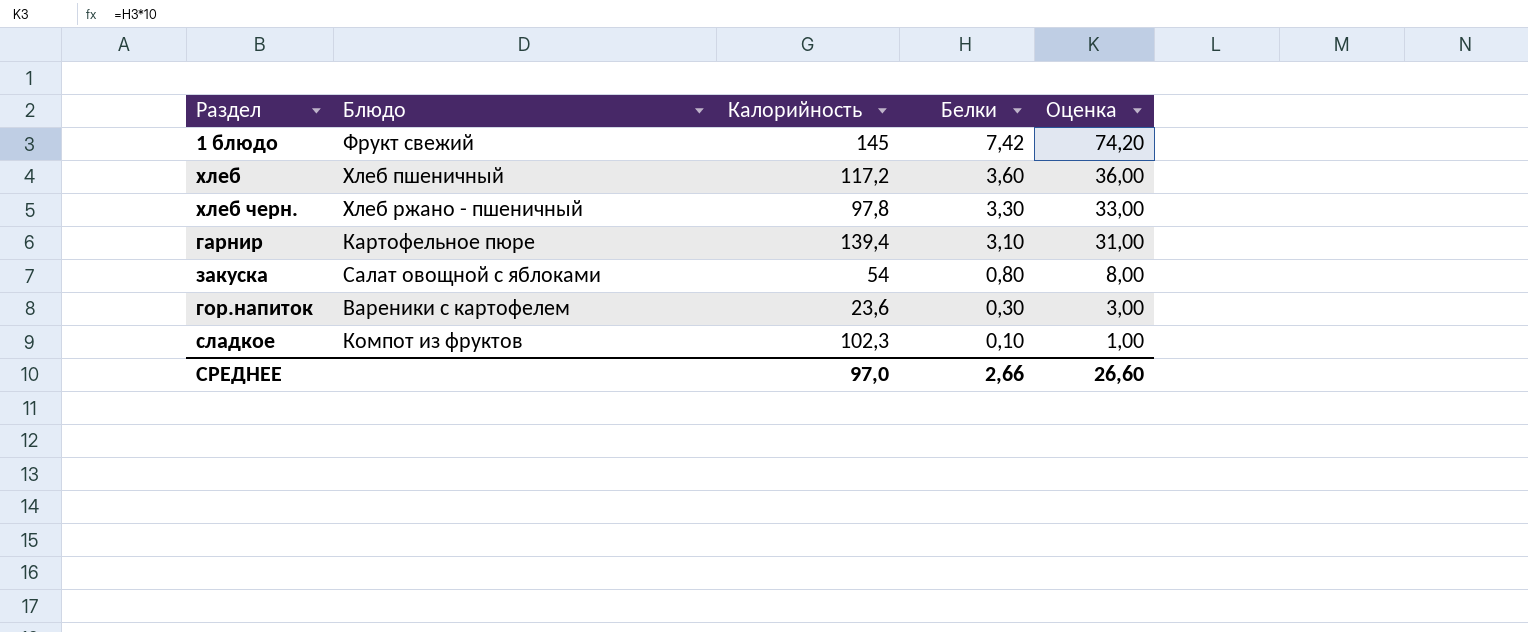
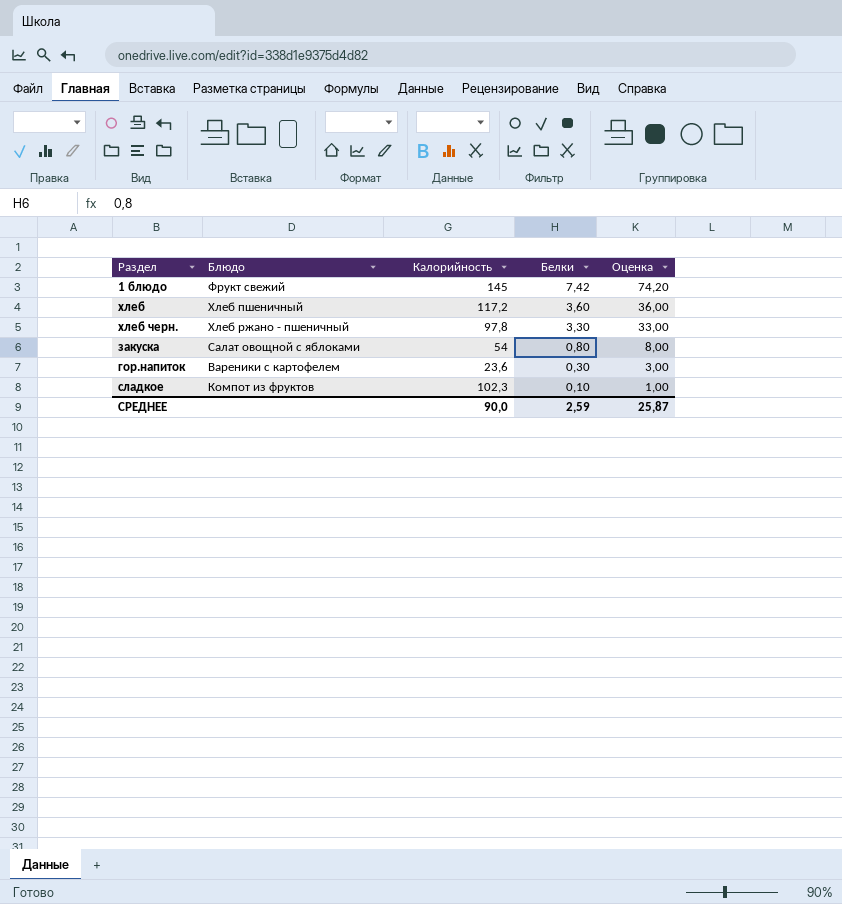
row гарнир: Картофельное пюре | 139,4 | 3,10 | 31,00 -> none
СРЕДНЕЕ | Калорийность: 97,0 -> 90,0
СРЕДНЕЕ | Белки: 2,66 -> 2,59
СРЕДНЕЕ | Оценка: 26,60 -> 25,87

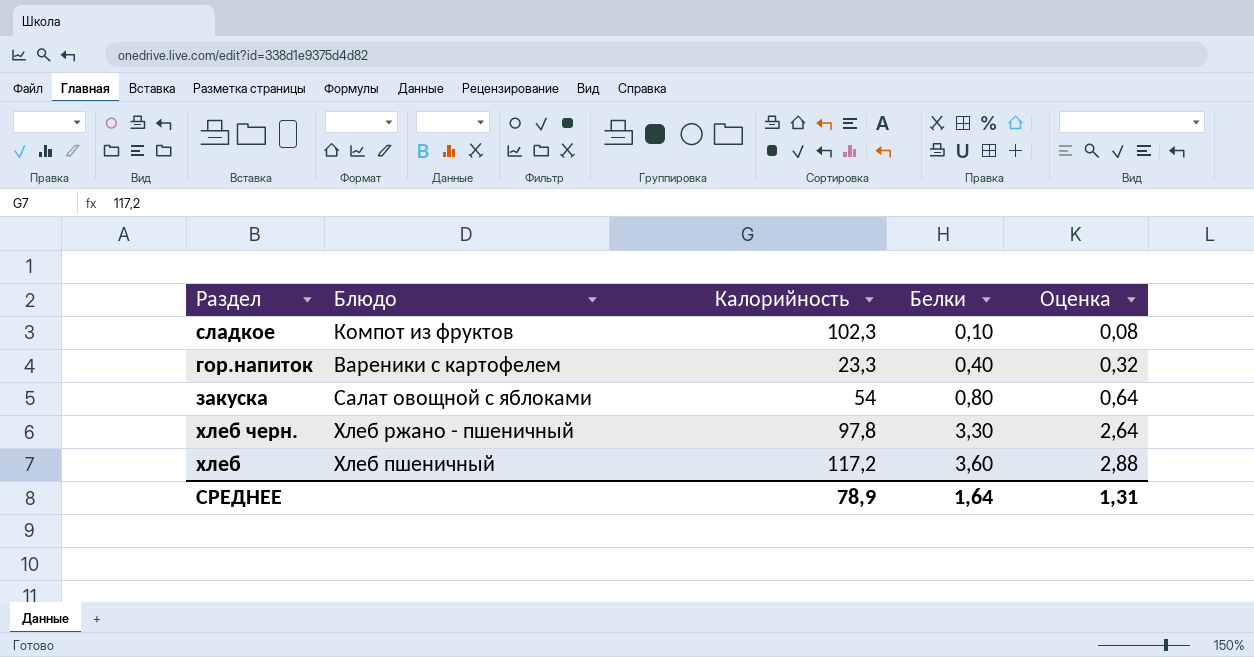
row order: Белки descending -> Белки ascending
column Оценка | formula: [Белки] * 10 -> [Белки] * 0,8
row 1 блюдо: Фрукт свежий | 145 | 7,42 | 74,20 -> none
гор.напиток | Калорийность: 23,6 -> 23,3
гор.напиток | Белки: 0,30 -> 0,40
СРЕДНЕЕ | Калорийность: 90,0 -> 78,9
СРЕДНЕЕ | Белки: 2,59 -> 1,64
СРЕДНЕЕ | Оценка: 25,87 -> 1,31

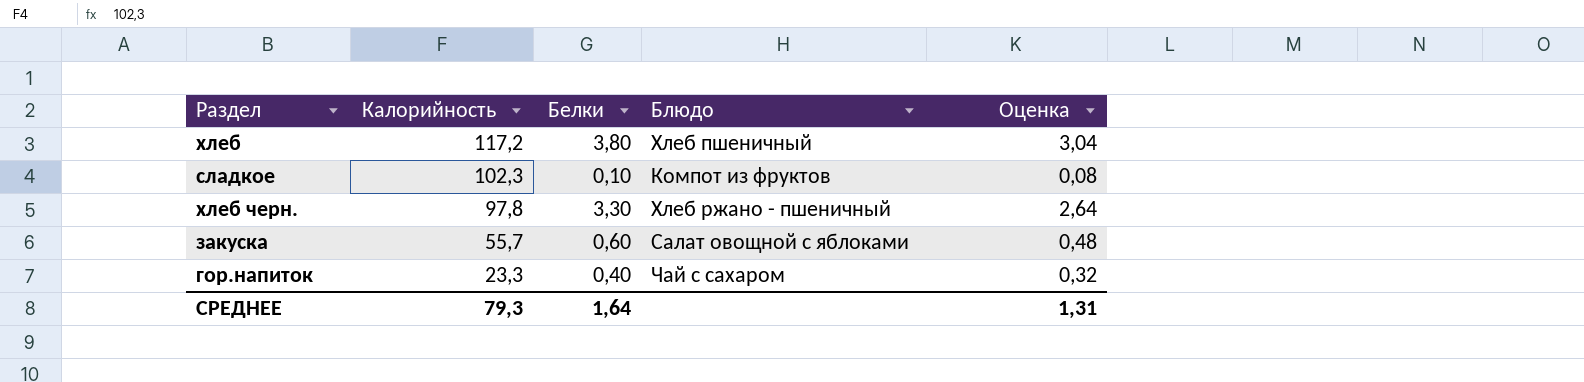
row order: Белки ascending -> Калорийность descending
column Блюдо | position: 2 -> 4
хлеб | Белки: 3,60 -> 3,80
хлеб | Оценка: 2,88 -> 3,04
закуска | Калорийность: 54 -> 55,7
закуска | Белки: 0,80 -> 0,60
закуска | Оценка: 0,64 -> 0,48
гор.напиток | Блюдо: Вареники с картофелем -> Чай с сахаром
СРЕДНЕЕ | Калорийность: 78,9 -> 79,3

